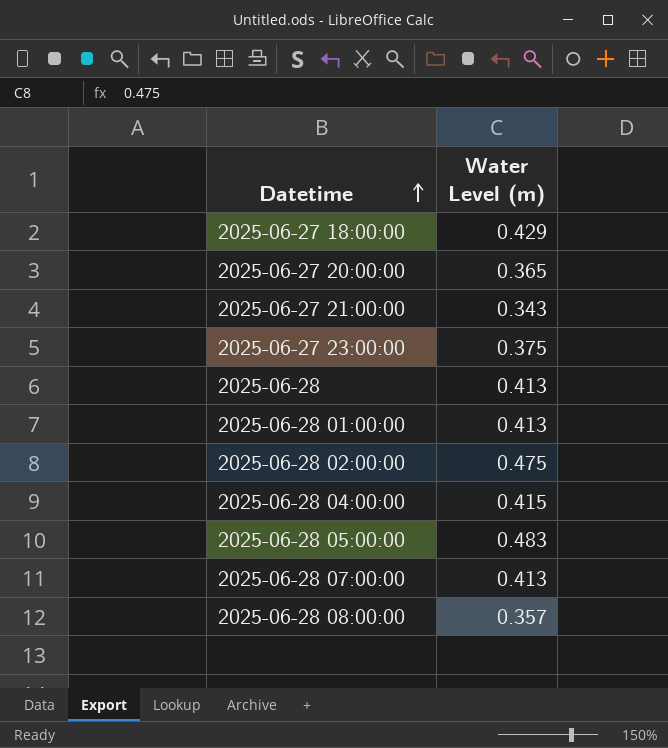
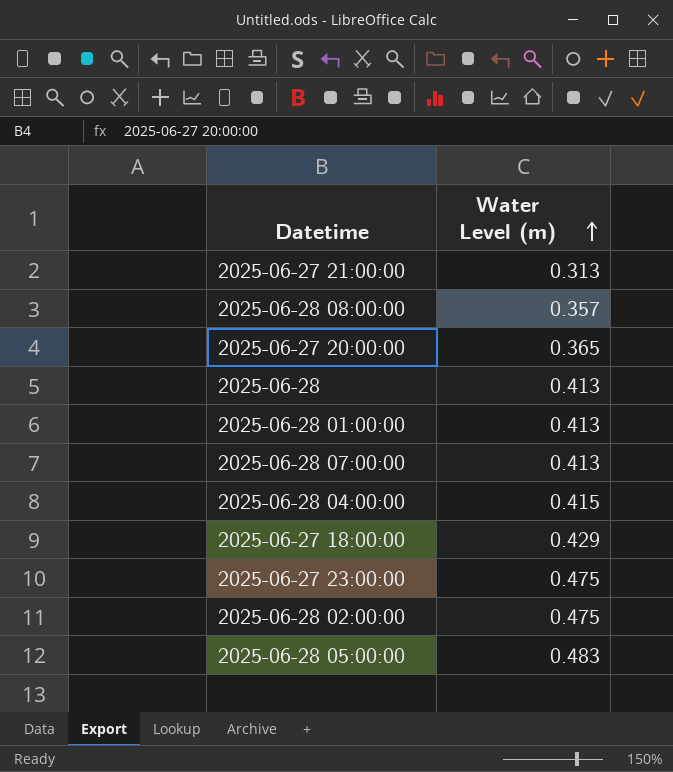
row order: Datetime ascending -> Water Level (m) ascending
2025-06-27 21:00:00 | Water Level (m): 0.343 -> 0.313
2025-06-27 23:00:00 | Water Level (m): 0.375 -> 0.475

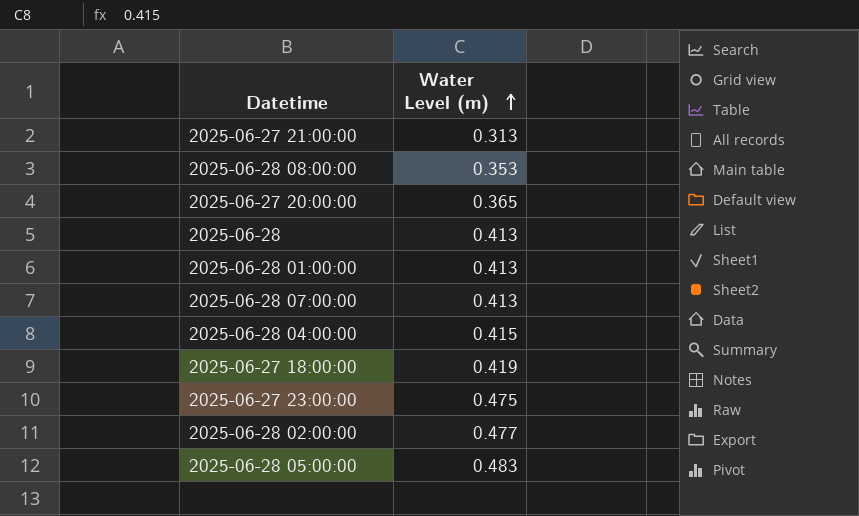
2025-06-28 08:00:00 | Water Level (m): 0.357 -> 0.353
2025-06-27 18:00:00 | Water Level (m): 0.429 -> 0.419
2025-06-28 02:00:00 | Water Level (m): 0.475 -> 0.477

